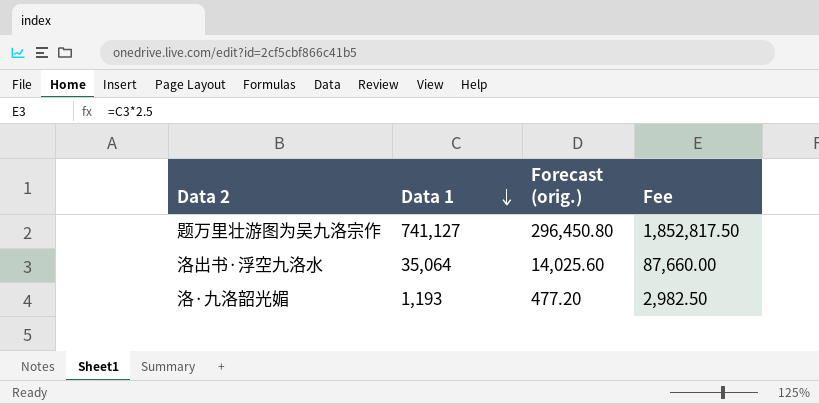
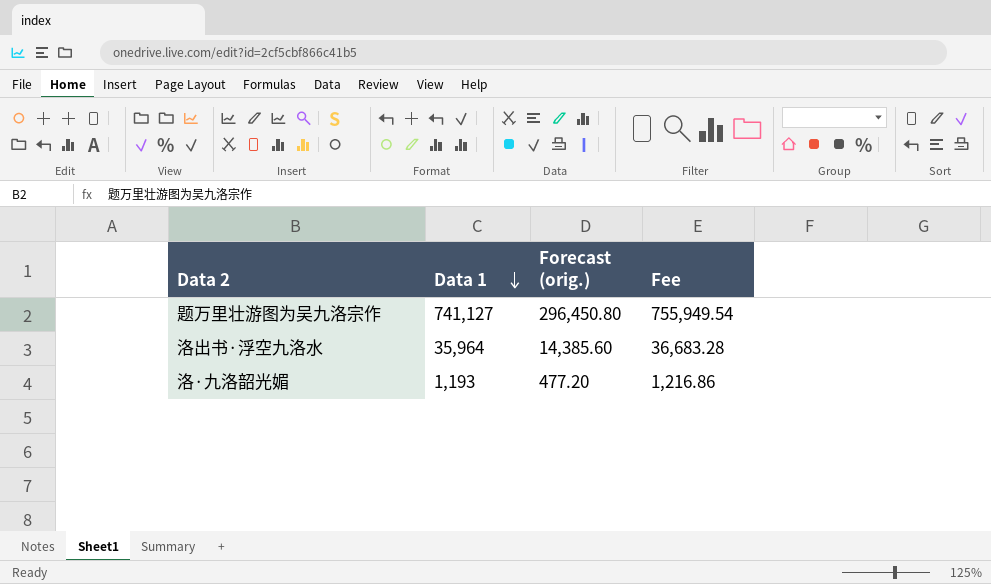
column Fee | formula: [Data 1] * 2.5 -> [Data 1] * 1.02
洛出书·浮空九洛水 | Data 1: 35,064 -> 35,964
洛出书·浮空九洛水 | Forecast (orig.): 14,025.60 -> 14,385.60

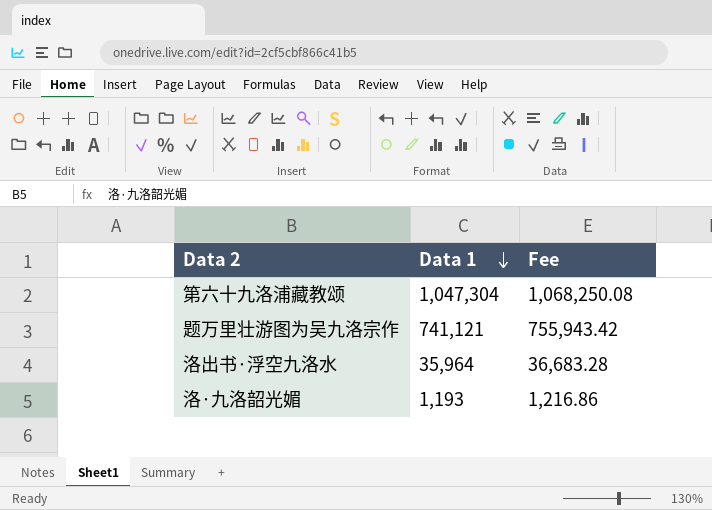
column Forecast (orig.) | formula: [Data 1] * 0.4 -> none
row 第六十九洛浦藏教颂: none -> 1,047,304 | 1,068,250.08
题万里壮游图为吴九洛宗作 | Data 1: 741,127 -> 741,121
题万里壮游图为吴九洛宗作 | Fee: 755,949.54 -> 755,943.42

